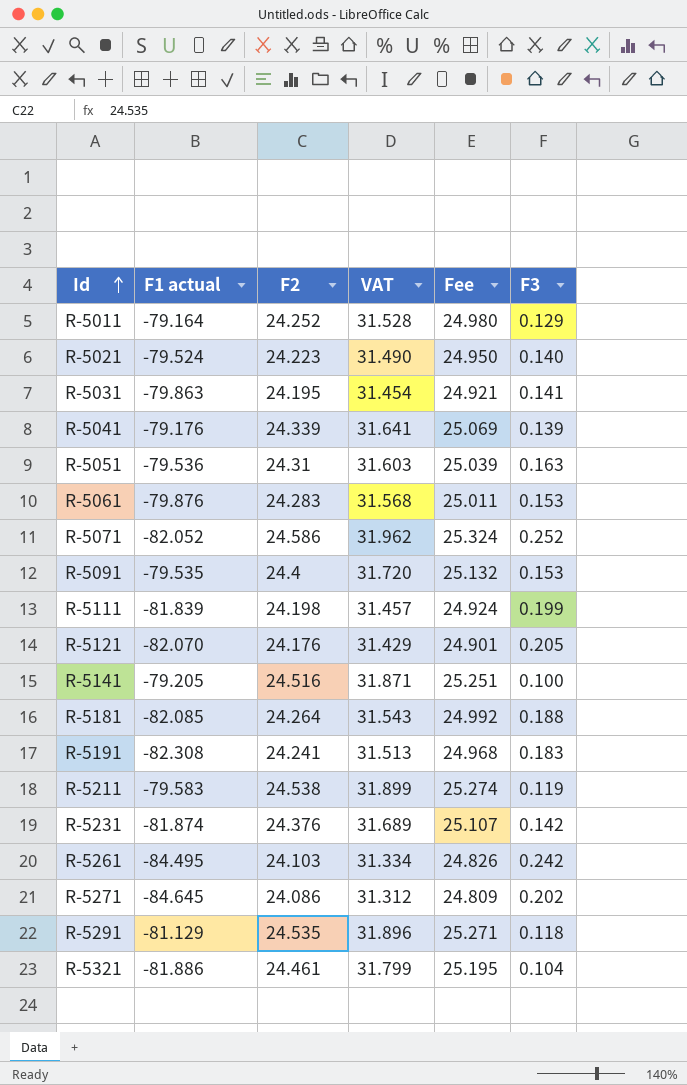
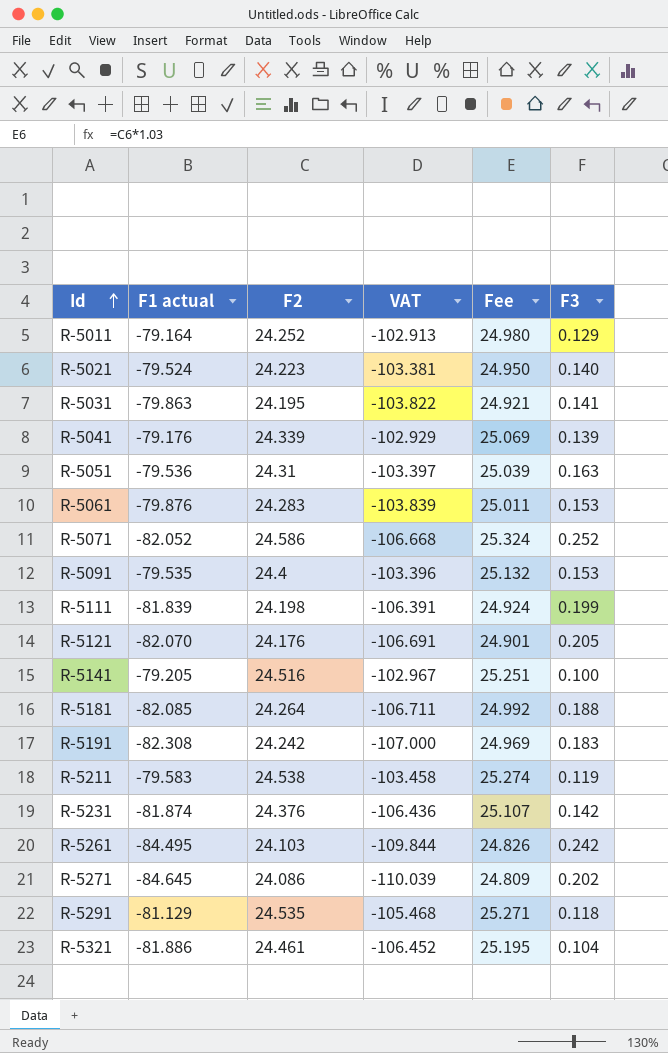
column VAT | formula: [F2] * 1.3 -> [F1 actual] * 1.3
R-5191 | F2: 24.241 -> 24.242
R-5191 | Fee: 24.968 -> 24.969

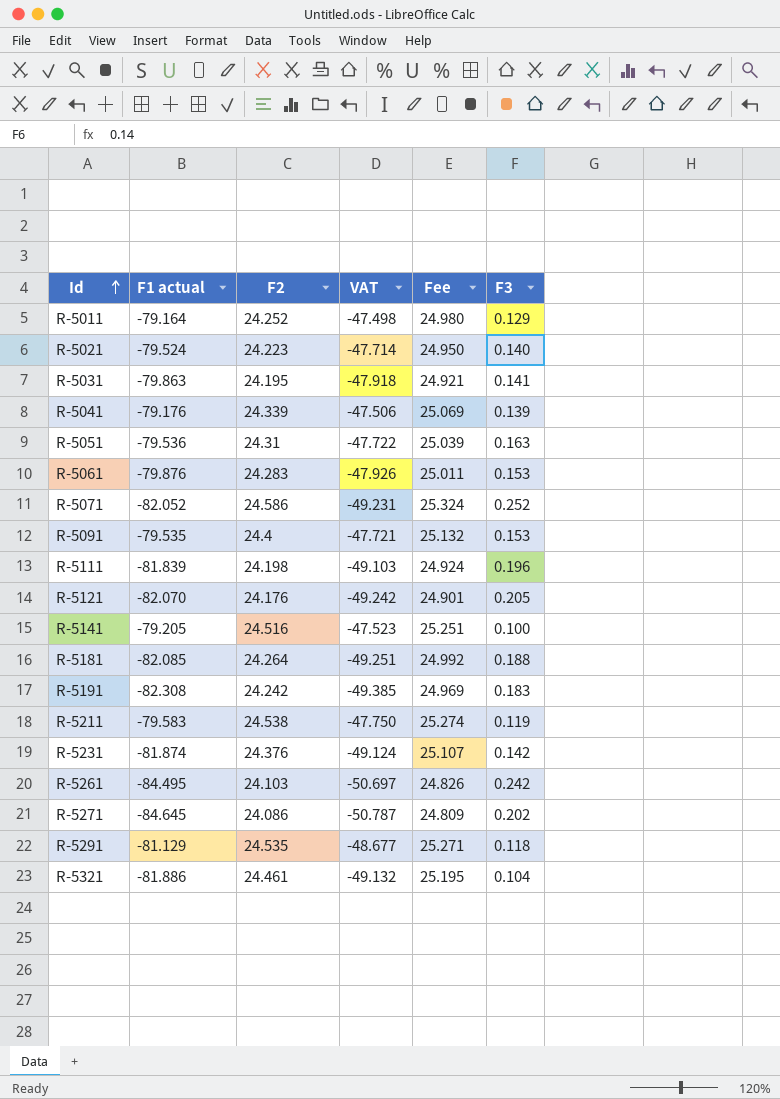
column VAT | formula: [F1 actual] * 1.3 -> [F1 actual] * 0.6
R-5111 | F3: 0.199 -> 0.196

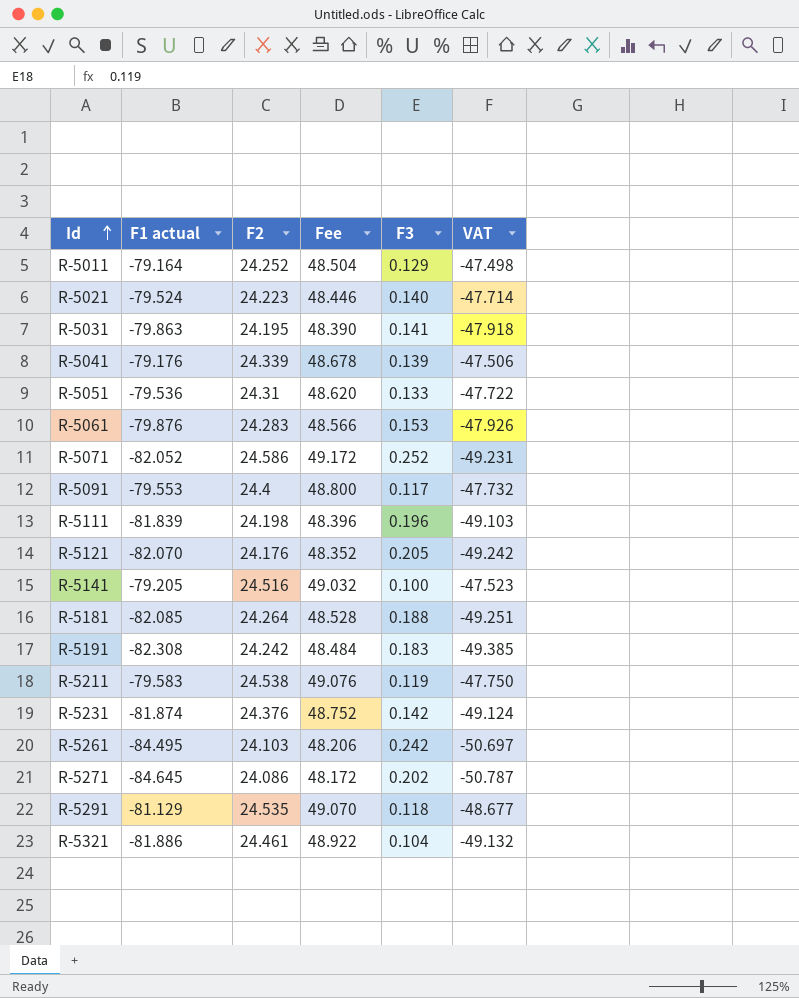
column Fee | formula: [F2] * 1.03 -> [F2] * 2
column VAT | position: 4 -> 6
R-5051 | F3: 0.163 -> 0.133
R-5091 | F1 actual: -79.535 -> -79.553
R-5091 | F3: 0.153 -> 0.117
R-5091 | VAT: -47.721 -> -47.732

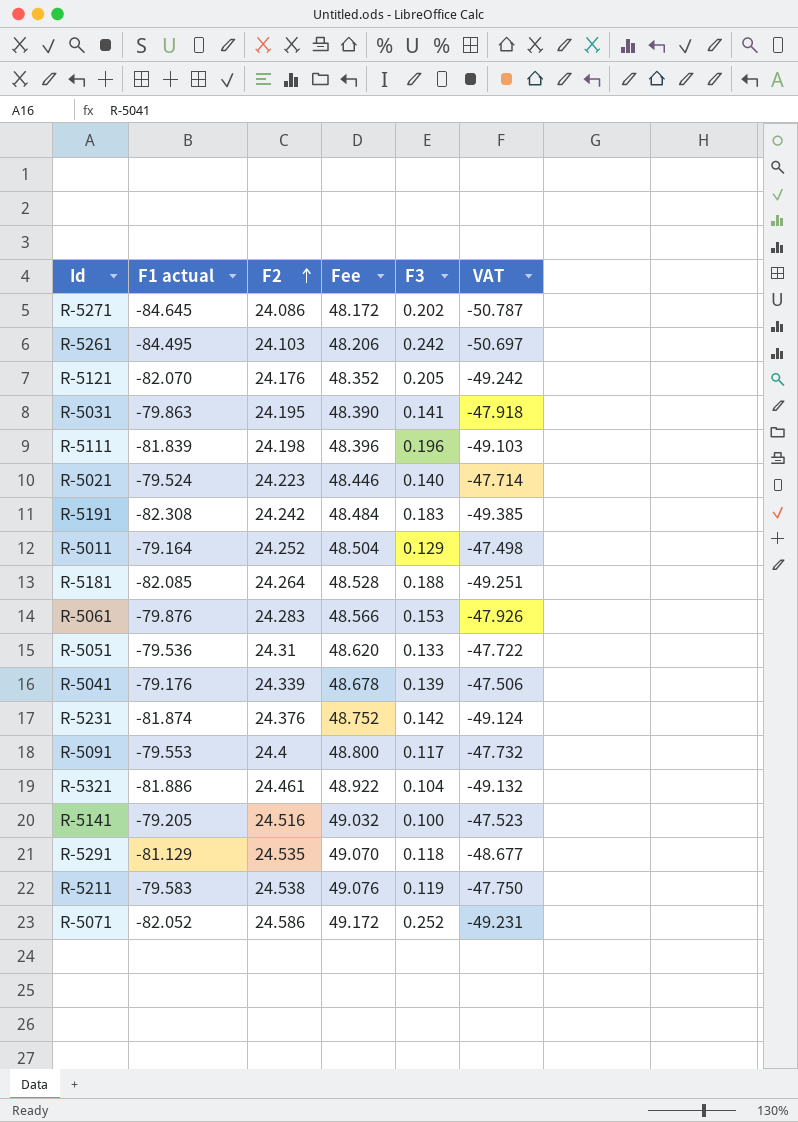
row order: Id ascending -> F2 ascending

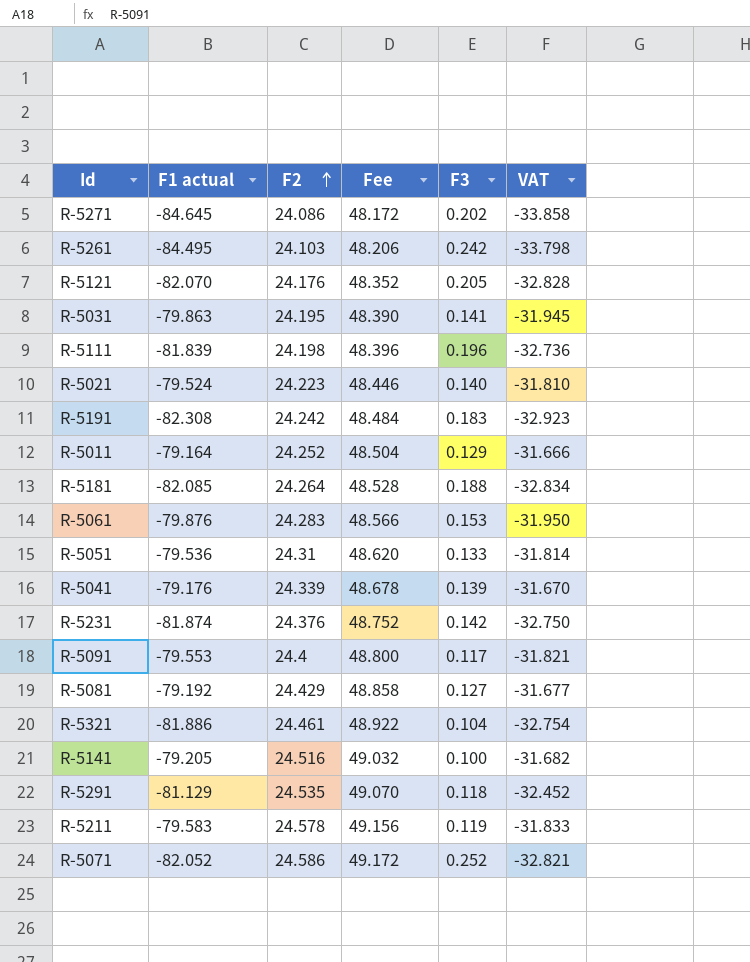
column VAT | formula: [F1 actual] * 0.6 -> [F1 actual] * 0.4
row R-5081: none -> -79.192 | 24.429 | 48.858 | 0.127 | -31.677
R-5211 | F2: 24.538 -> 24.578
R-5211 | Fee: 49.076 -> 49.156

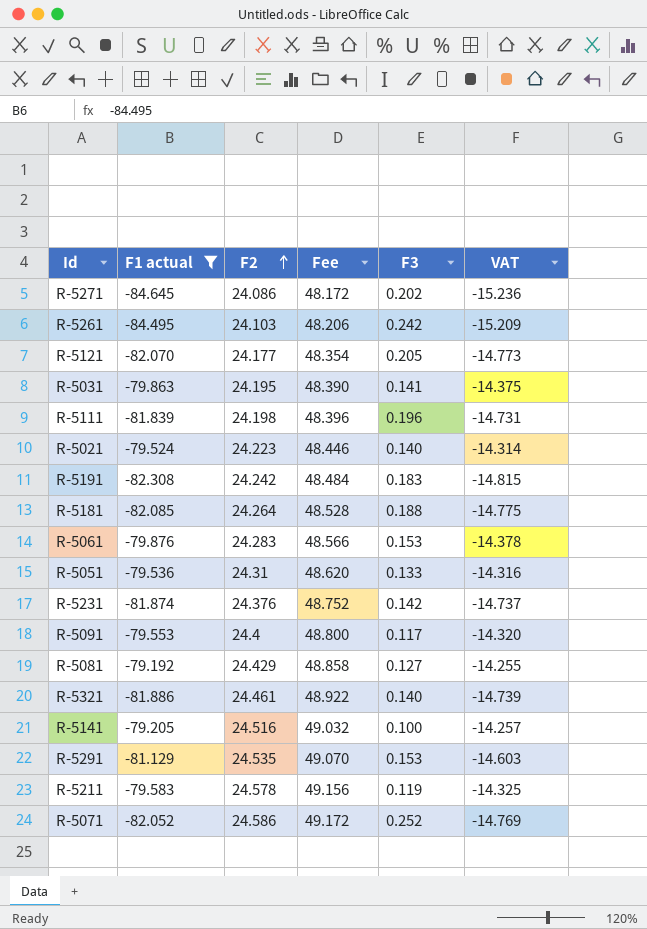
filter: none -> F1 actual <= -79.192
column VAT | formula: [F1 actual] * 0.4 -> [F1 actual] * 0.18
R-5121 | F2: 24.176 -> 24.177
R-5121 | Fee: 48.352 -> 48.354
R-5321 | F3: 0.104 -> 0.140
R-5291 | F3: 0.118 -> 0.153

